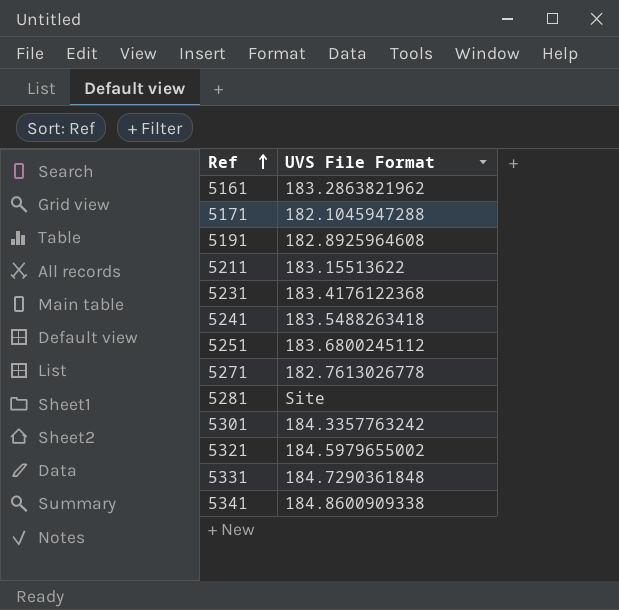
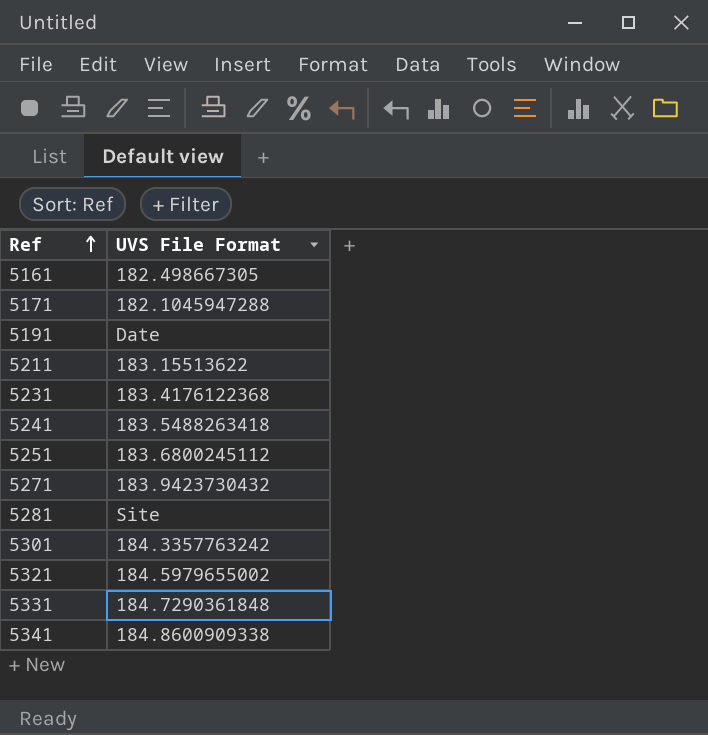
5161 | UVS File Format: 183.2863821962 -> 182.498667305
5191 | UVS File Format: 182.8925964608 -> Date
5271 | UVS File Format: 182.7613026778 -> 183.9423730432

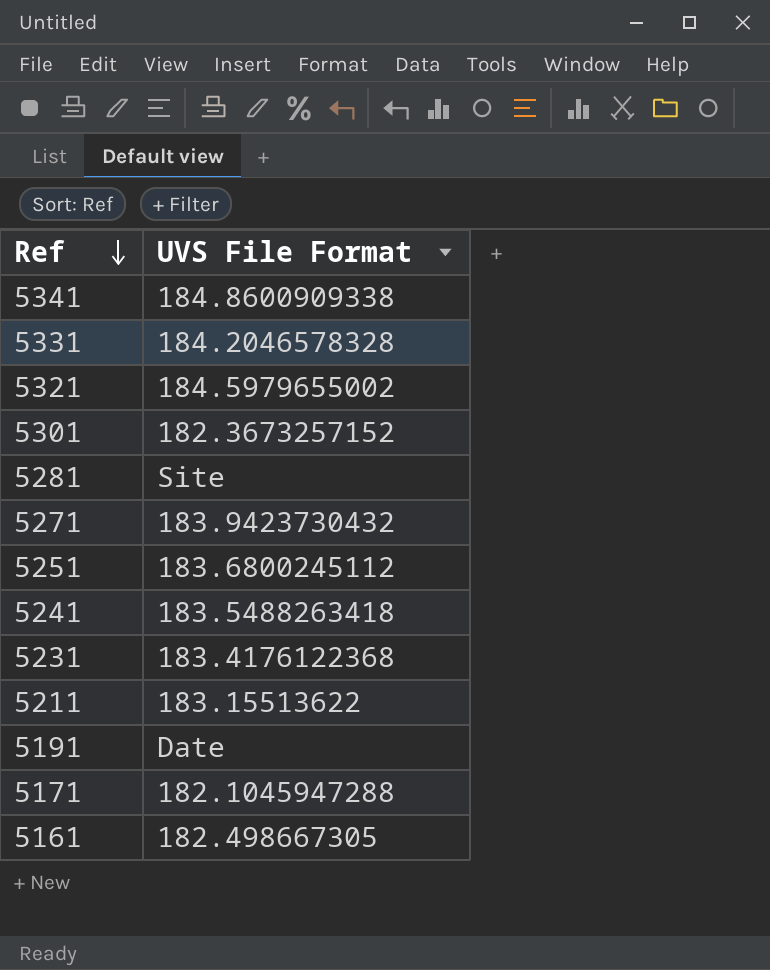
row order: Ref ascending -> Ref descending
5331 | UVS File Format: 184.7290361848 -> 184.2046578328
5301 | UVS File Format: 184.3357763242 -> 182.3673257152

